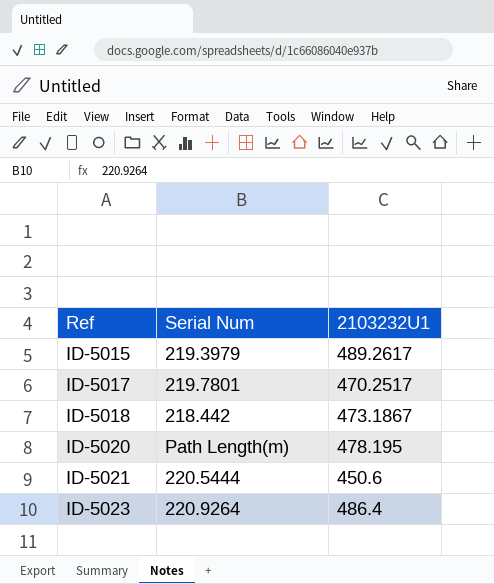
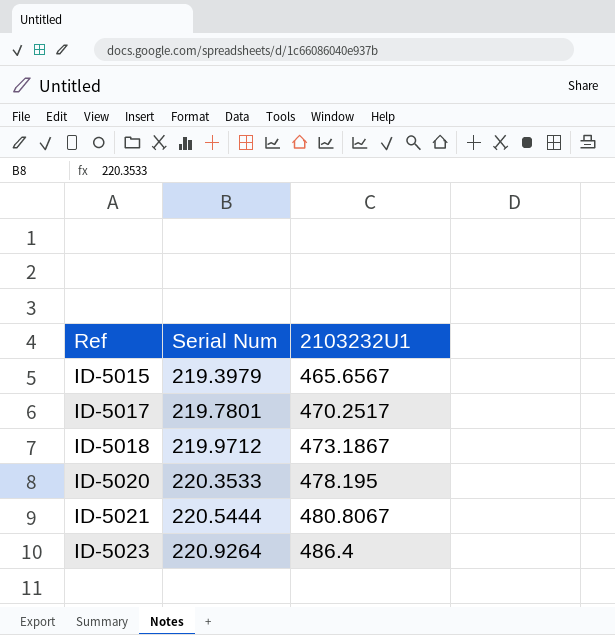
ID-5015 | 2103232U1: 489.2617 -> 465.6567
ID-5018 | Serial Num: 218.442 -> 219.9712
ID-5020 | Serial Num: Path Length(m) -> 220.3533
ID-5021 | 2103232U1: 450.6 -> 480.8067

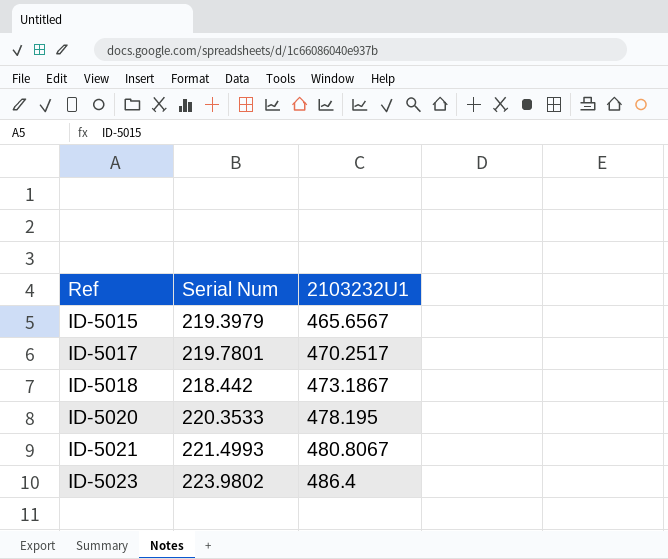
ID-5018 | Serial Num: 219.9712 -> 218.442
ID-5021 | Serial Num: 220.5444 -> 221.4993
ID-5023 | Serial Num: 220.9264 -> 223.9802

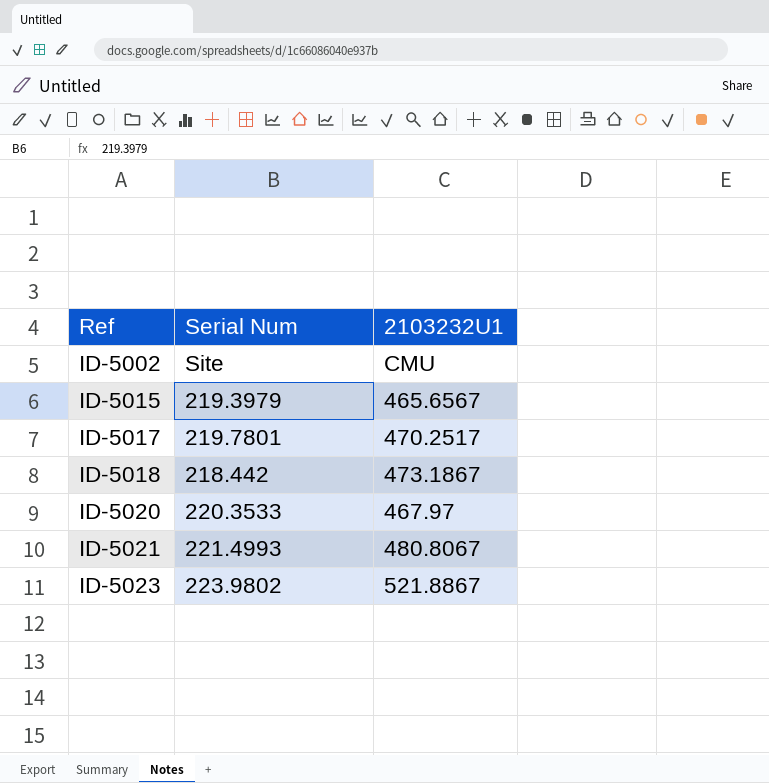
row ID-5002: none -> Site | CMU
ID-5020 | 2103232U1: 478.195 -> 467.97
ID-5023 | 2103232U1: 486.4 -> 521.8867

